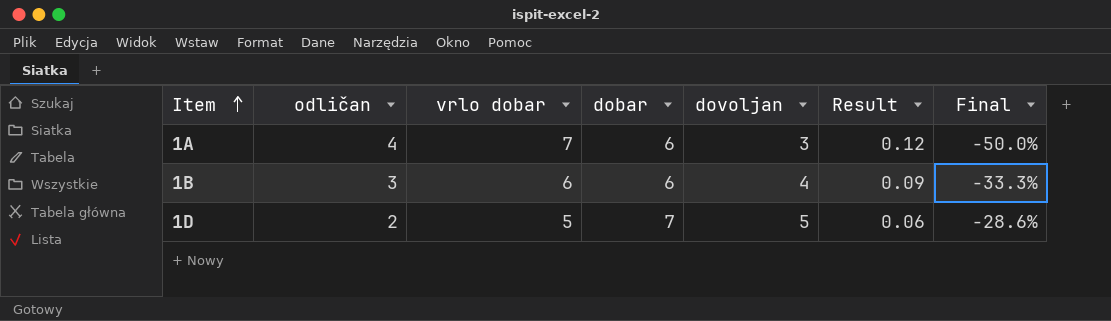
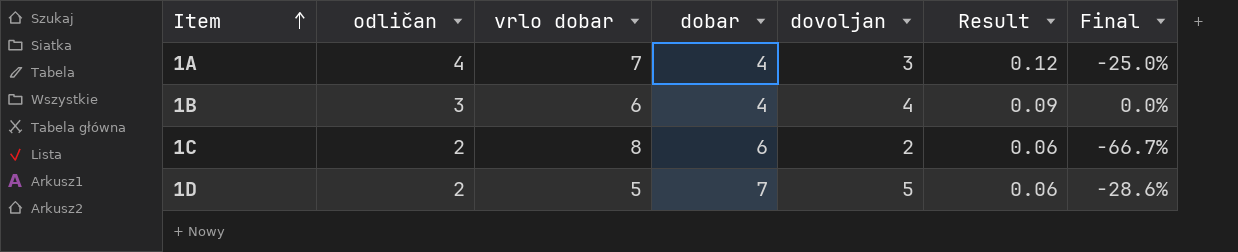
1A | dobar: 6 -> 4
1A | Final: -50.0% -> -25.0%
1B | dobar: 6 -> 4
1B | Final: -33.3% -> 0.0%
row 1C: none -> 2 | 8 | 6 | 2 | 0.06 | -66.7%

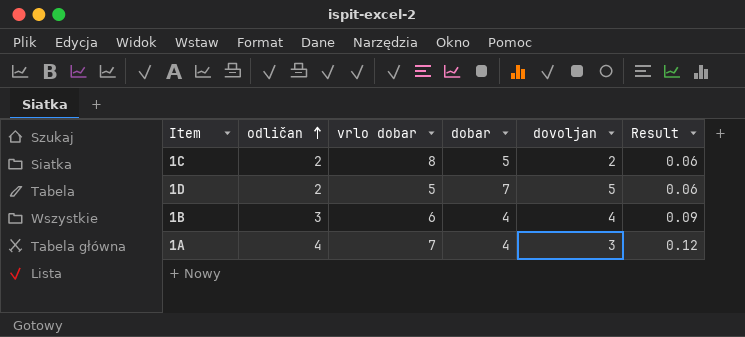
row order: Item ascending -> odličan ascending
column Final | formula: ([dovoljan] - [dobar]) / [dobar] -> none
1C | dobar: 6 -> 5

